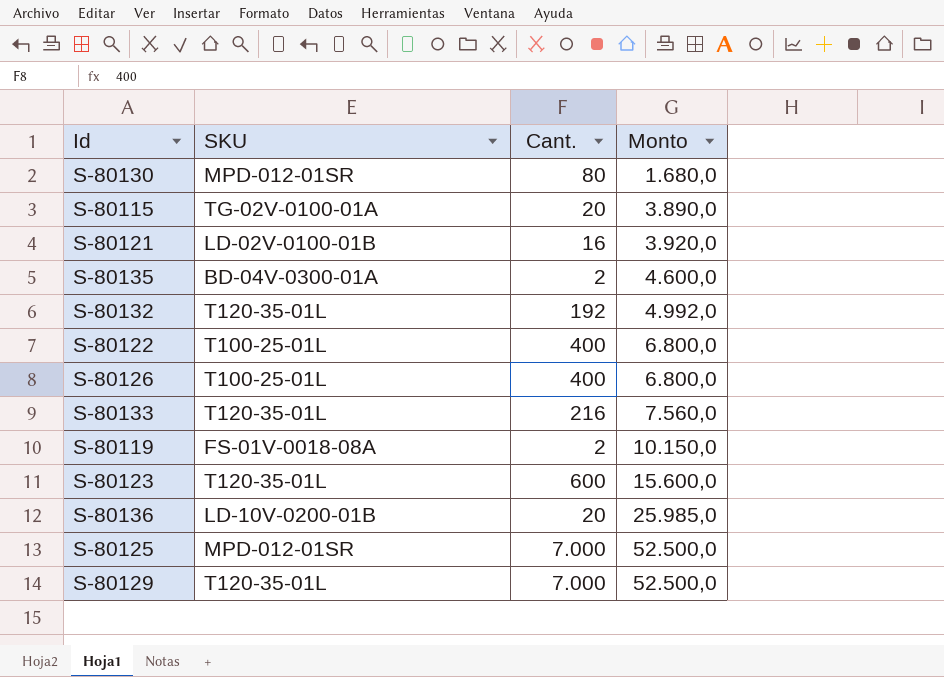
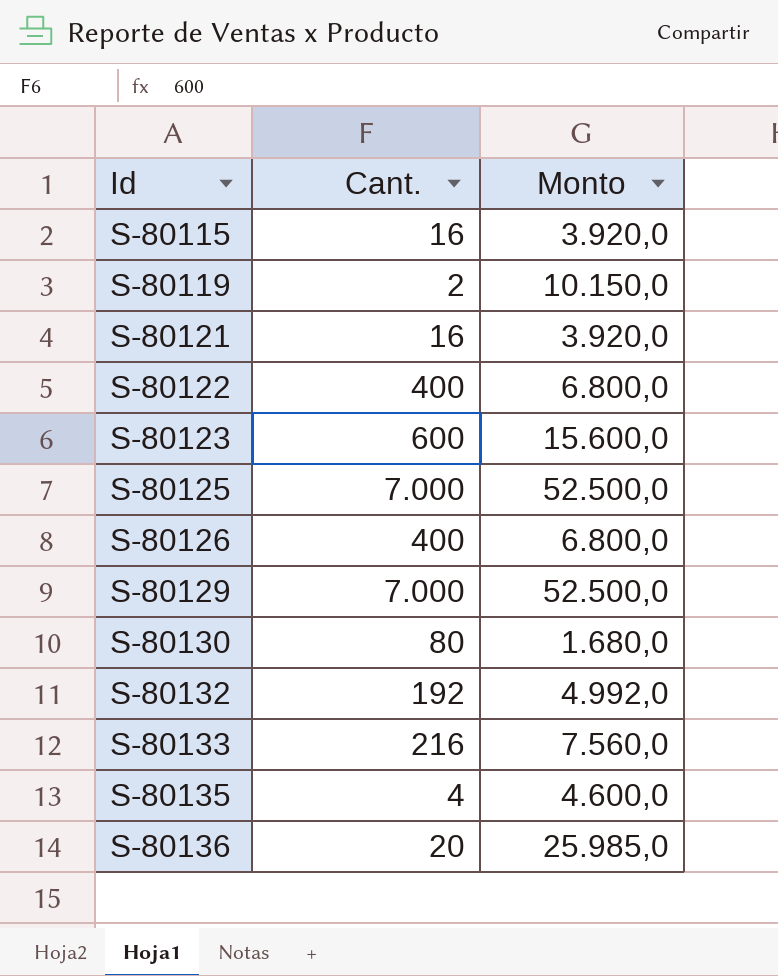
row order: Monto ascending -> Id ascending
column SKU | position: 2 -> none
S-80115 | Cant.: 20 -> 16
S-80115 | Monto: 3.890,0 -> 3.920,0
S-80135 | Cant.: 2 -> 4

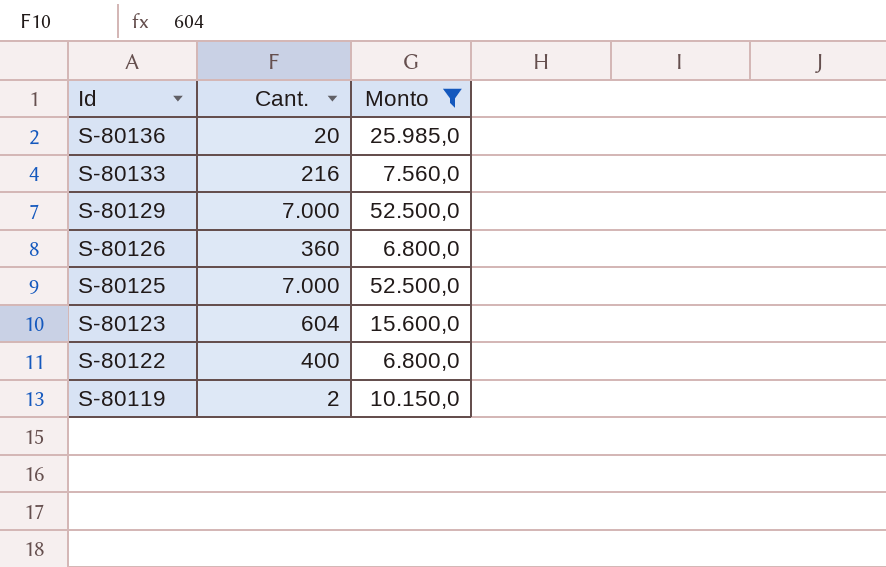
filter: none -> Monto >= 6.800,0
row order: Id ascending -> Id descending
S-80126 | Cant.: 400 -> 360
S-80123 | Cant.: 600 -> 604

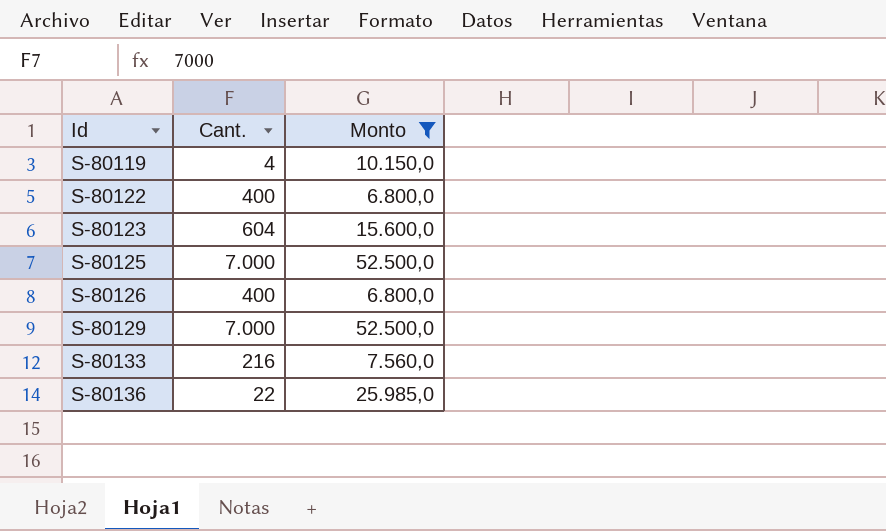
row order: Id descending -> Id ascending
S-80119 | Cant.: 2 -> 4
S-80126 | Cant.: 360 -> 400
S-80136 | Cant.: 20 -> 22

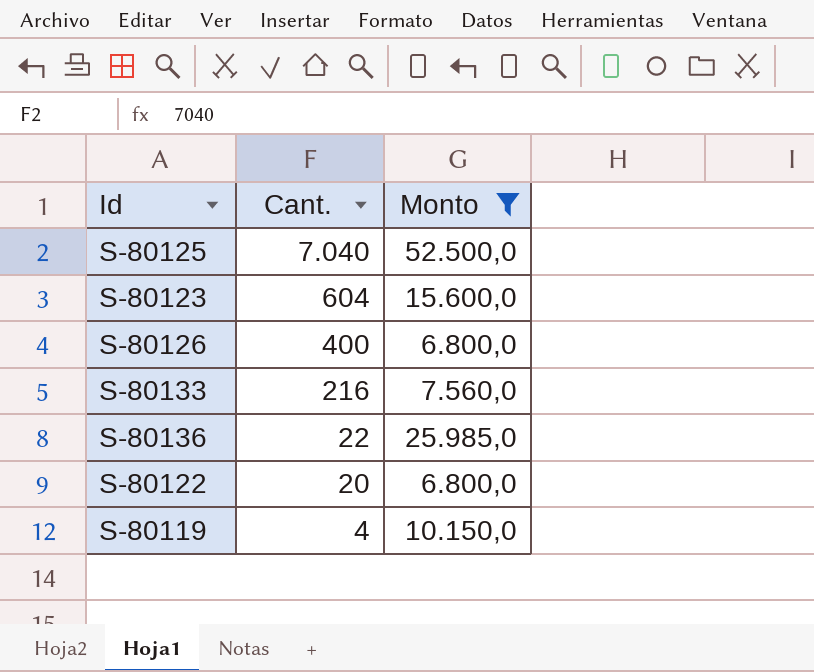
row order: Id ascending -> Cant. descending
row S-80129: 7.000 | 52.500,0 -> none
S-80125 | Cant.: 7.000 -> 7.040
S-80122 | Cant.: 400 -> 20

